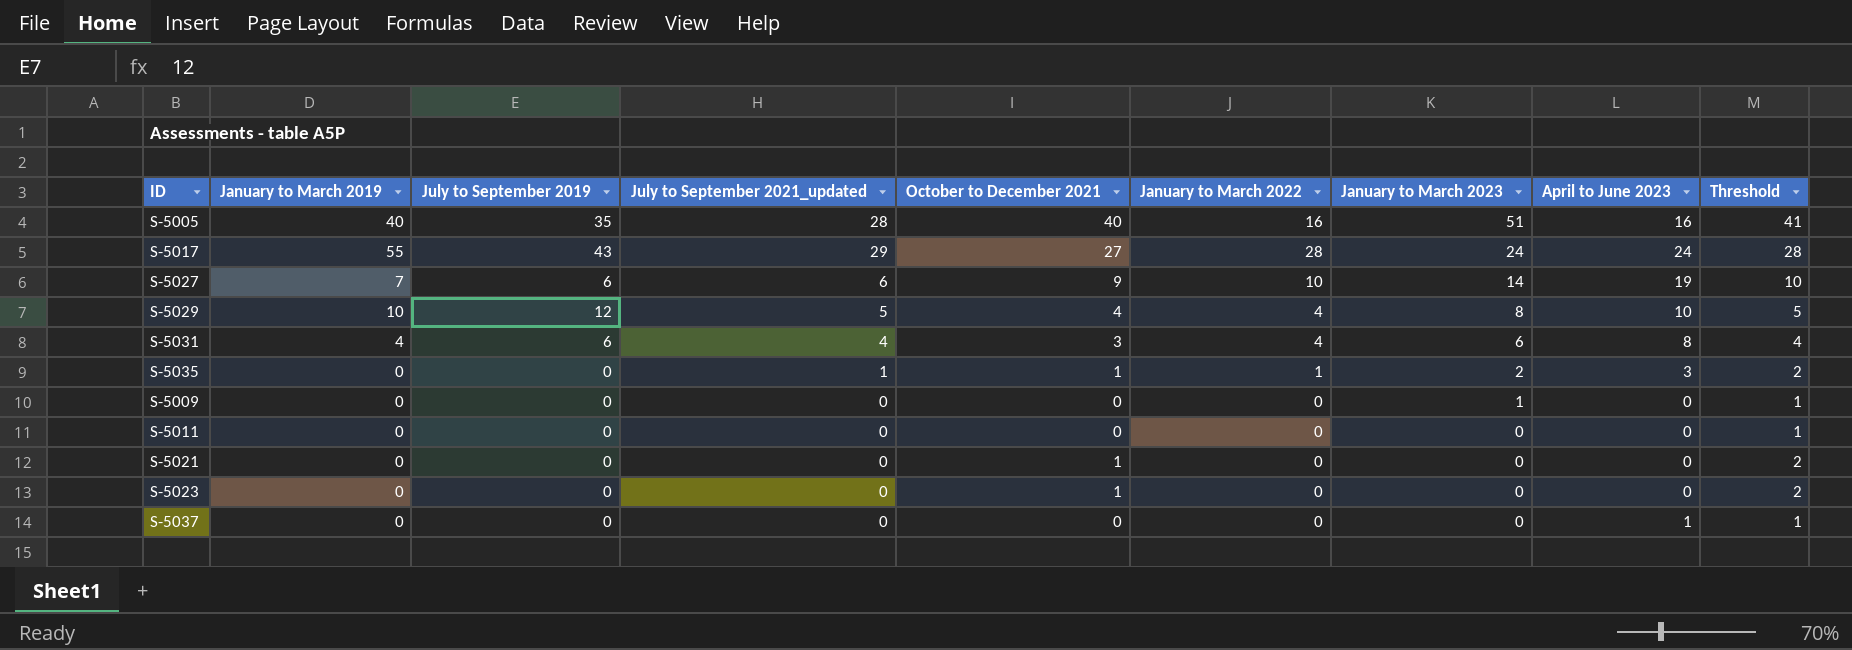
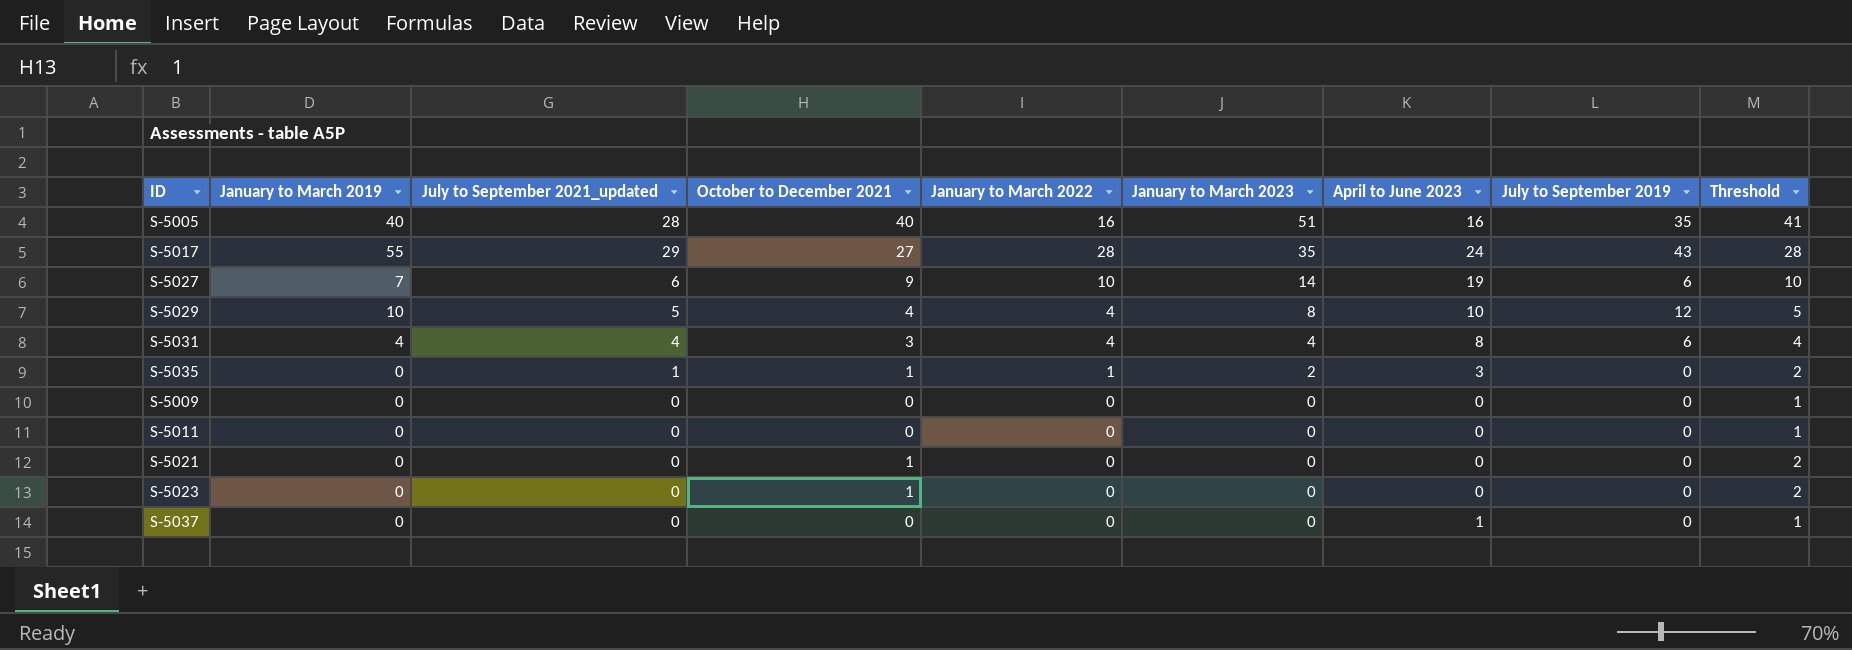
column July to September 2019 | position: 3 -> 8
S-5017 | January to March 2023: 24 -> 35
S-5031 | January to March 2023: 6 -> 4
S-5009 | January to March 2023: 1 -> 0

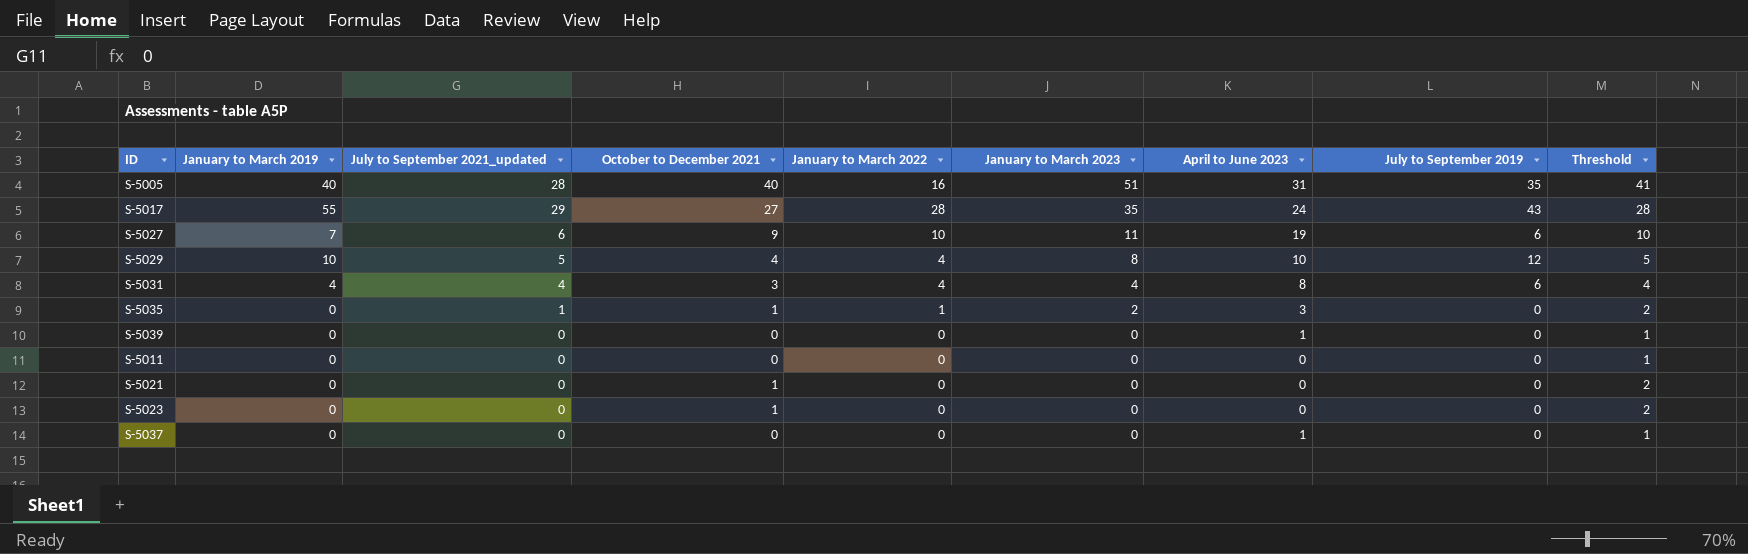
row S-5009: 0 | 0 | 0 | 0 | 0 | 0 | 0 | 1 -> none
S-5005 | April to June 2023: 16 -> 31
S-5027 | January to March 2023: 14 -> 11
row S-5039: none -> 0 | 0 | 0 | 0 | 0 | 1 | 0 | 1

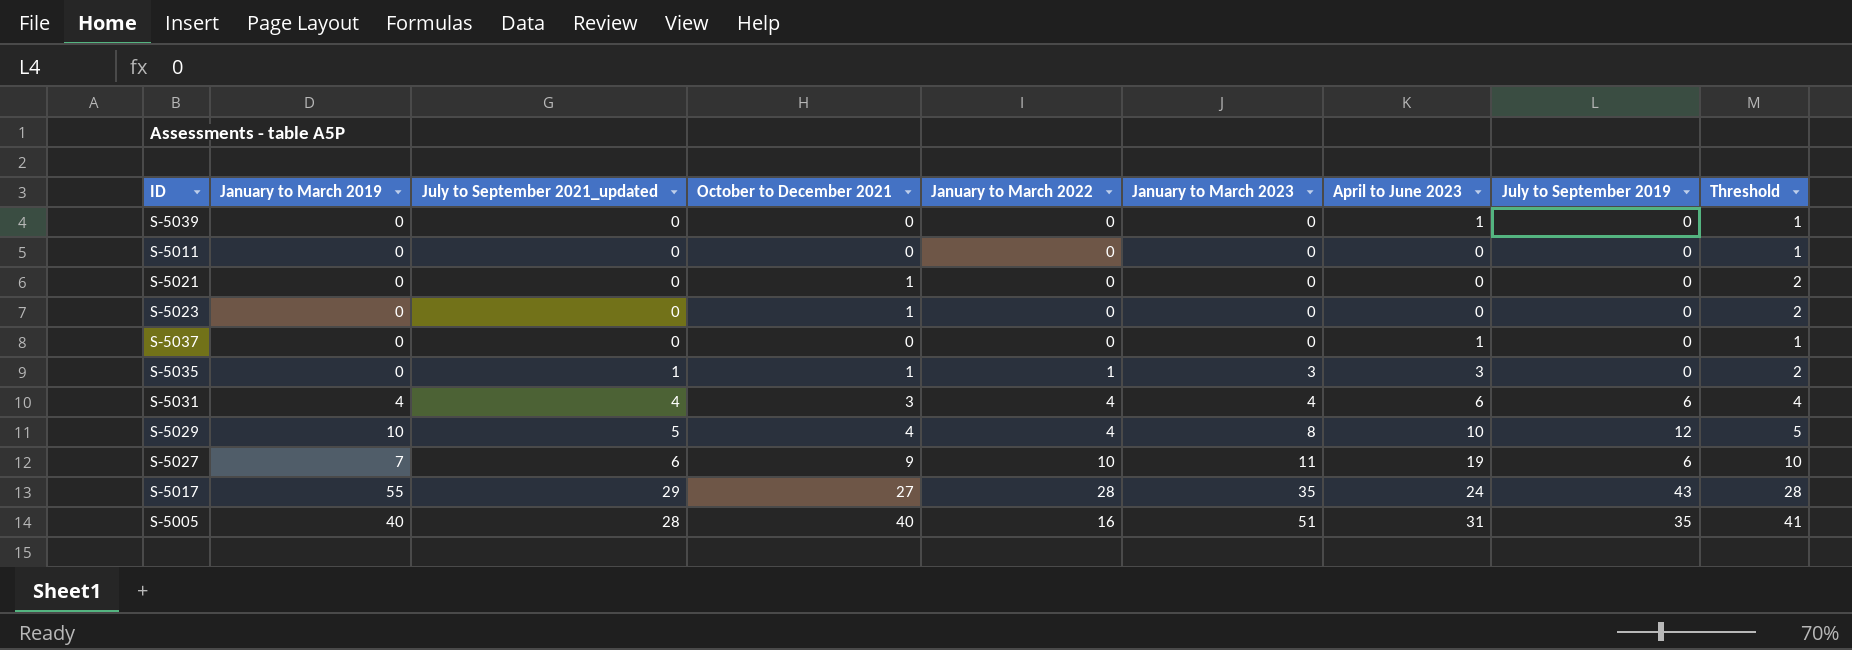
row order: January to March 2023 descending -> January to March 2023 ascending
S-5035 | January to March 2023: 2 -> 3
S-5031 | April to June 2023: 8 -> 6

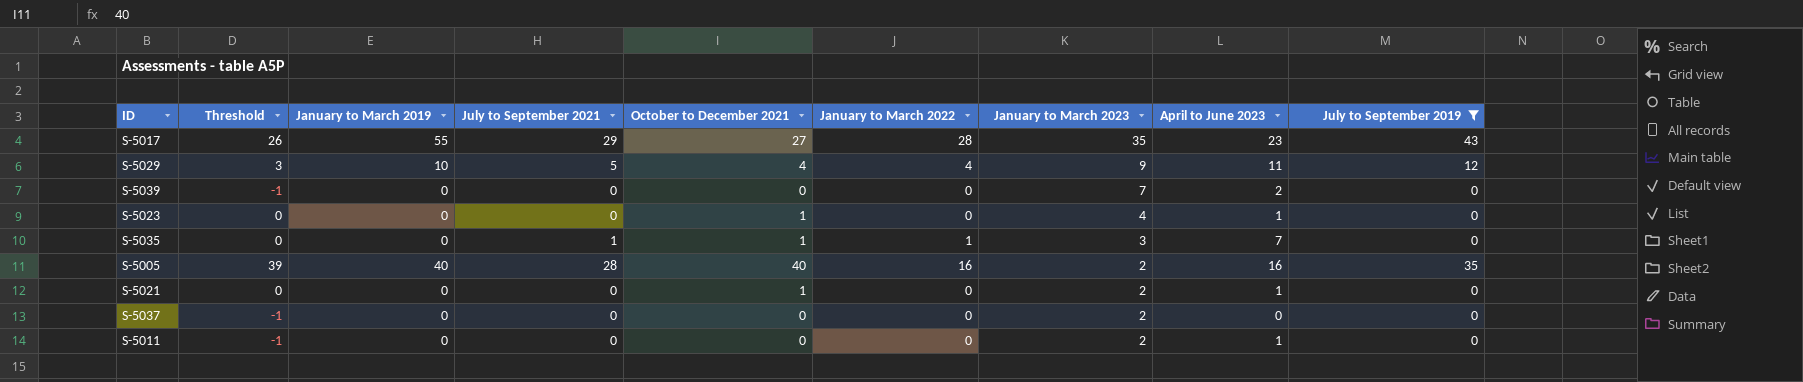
filter: none -> July to September 2019 != 6
row order: January to March 2023 ascending -> January to March 2023 descending
column Threshold | formula: [October to December 2021] + 1 -> [October to December 2021] - 1
column Threshold | position: 9 -> 2
column name: July to September 2021_updated -> July to September 2021
S-5017 | April to June 2023: 24 -> 23
S-5029 | January to March 2023: 8 -> 9
S-5029 | April to June 2023: 10 -> 11
S-5039 | January to March 2023: 0 -> 7
S-5039 | April to June 2023: 1 -> 2
S-5023 | January to March 2023: 0 -> 4
S-5023 | April to June 2023: 0 -> 1
S-5035 | April to June 2023: 3 -> 7
S-5005 | January to March 2023: 51 -> 2
S-5005 | April to June 2023: 31 -> 16
S-5021 | January to March 2023: 0 -> 2
S-5021 | April to June 2023: 0 -> 1
S-5037 | January to March 2023: 0 -> 2
S-5037 | April to June 2023: 1 -> 0
S-5011 | January to March 2023: 0 -> 2
S-5011 | April to June 2023: 0 -> 1

